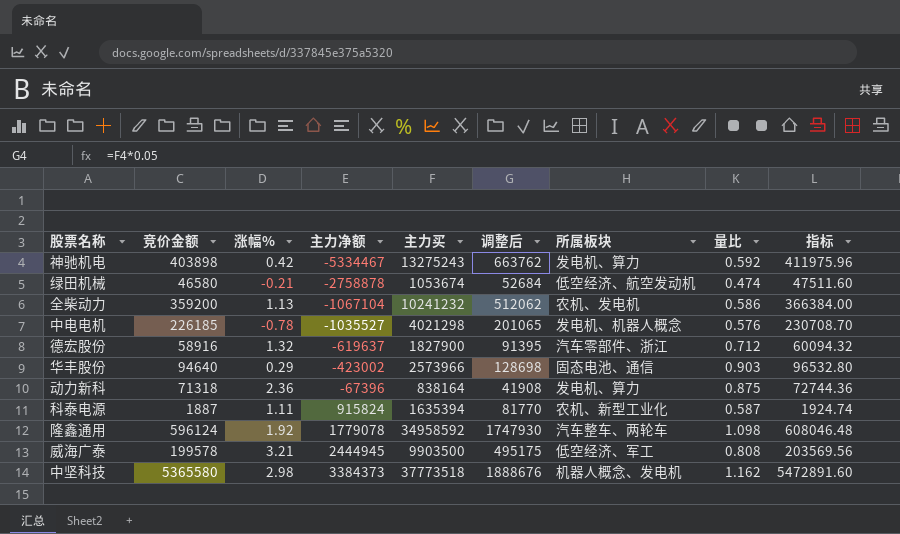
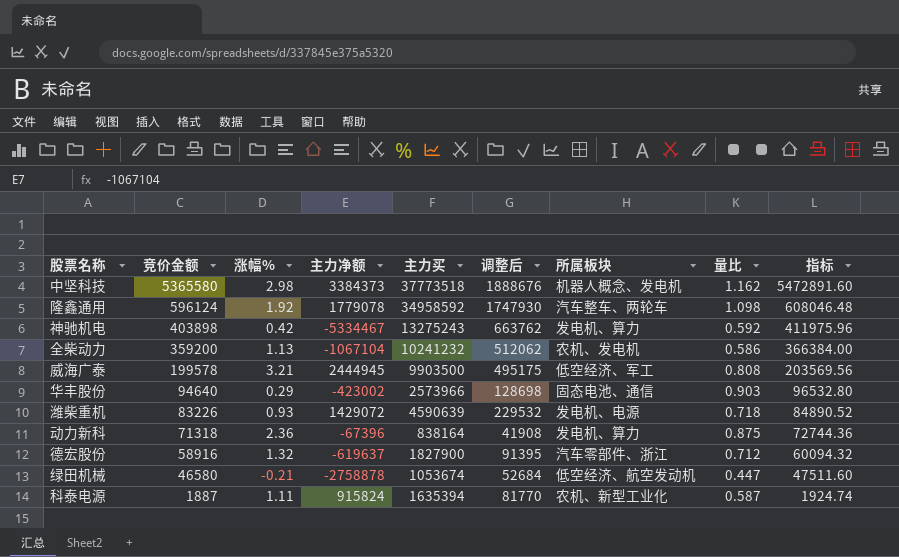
row order: 主力净额 ascending -> 竞价金额 descending
row 中电电机: 226185 | -0.78 | -1035527 | 4021298 | 201065 | 发电机、机器人概念 | 0.576 | 230708.70 -> none
row 潍柴重机: none -> 83226 | 0.93 | 1429072 | 4590639 | 229532 | 发电机、电源 | 0.718 | 84890.52
绿田机械 | 量比: 0.474 -> 0.447

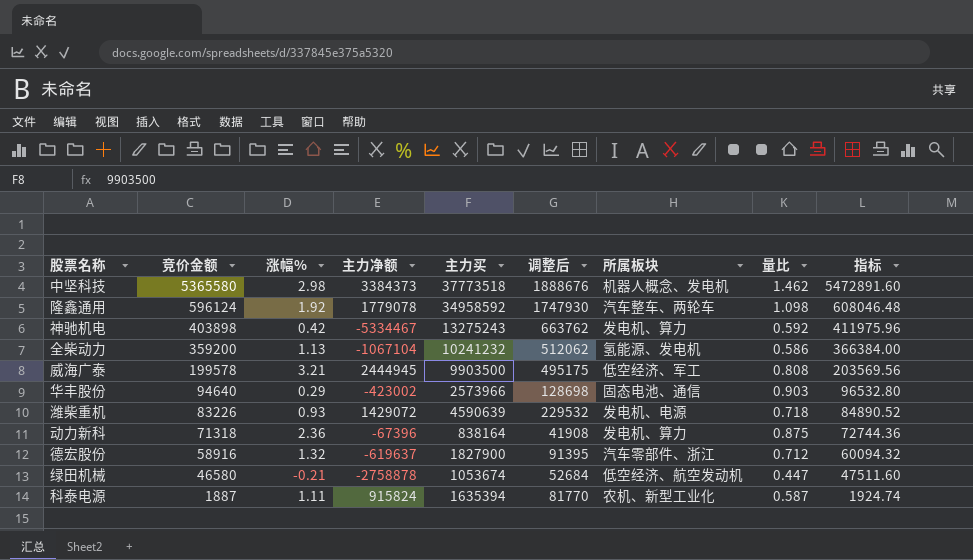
中坚科技 | 量比: 1.162 -> 1.462
全柴动力 | 所属板块: 农机、发电机 -> 氢能源、发电机

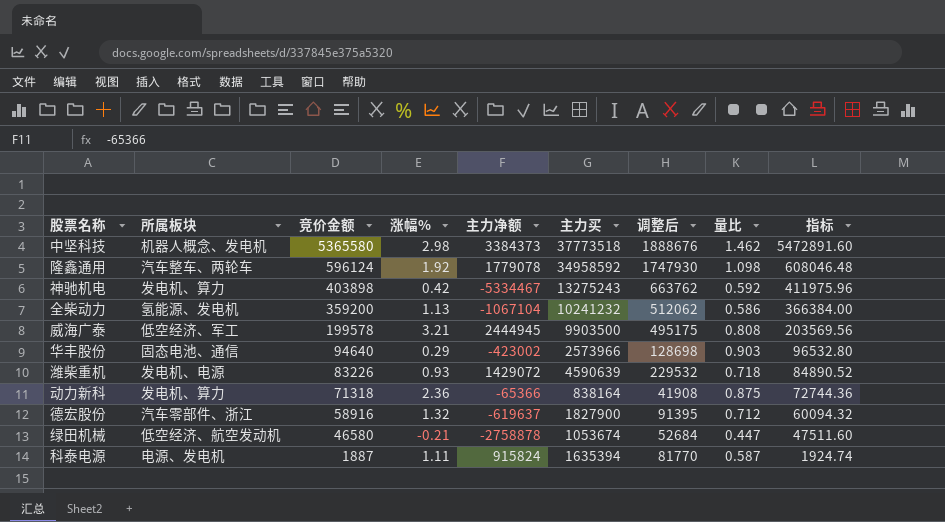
column 所属板块 | position: 7 -> 2
动力新科 | 主力净额: -67396 -> -65366
科泰电源 | 所属板块: 农机、新型工业化 -> 电源、发电机

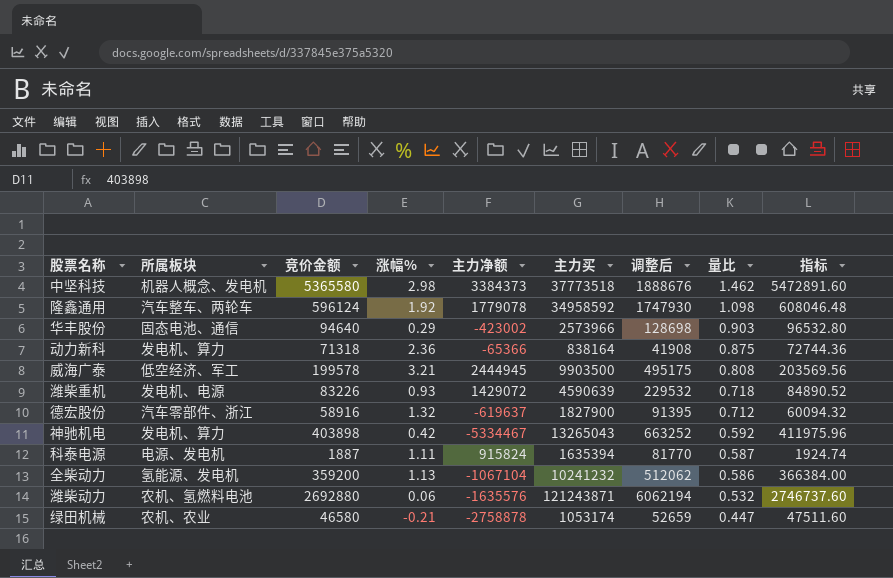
row order: 竞价金额 descending -> 量比 descending
神驰机电 | 主力买: 13275243 -> 13265043
神驰机电 | 调整后: 663762 -> 663252
row 潍柴动力: none -> 农机、氢燃料电池 | 2692880 | 0.06 | -1635576 | 121243871 | 6062194 | 0.532 | 2746737.60
绿田机械 | 所属板块: 低空经济、航空发动机 -> 农机、农业
绿田机械 | 主力买: 1053674 -> 1053174
绿田机械 | 调整后: 52684 -> 52659

